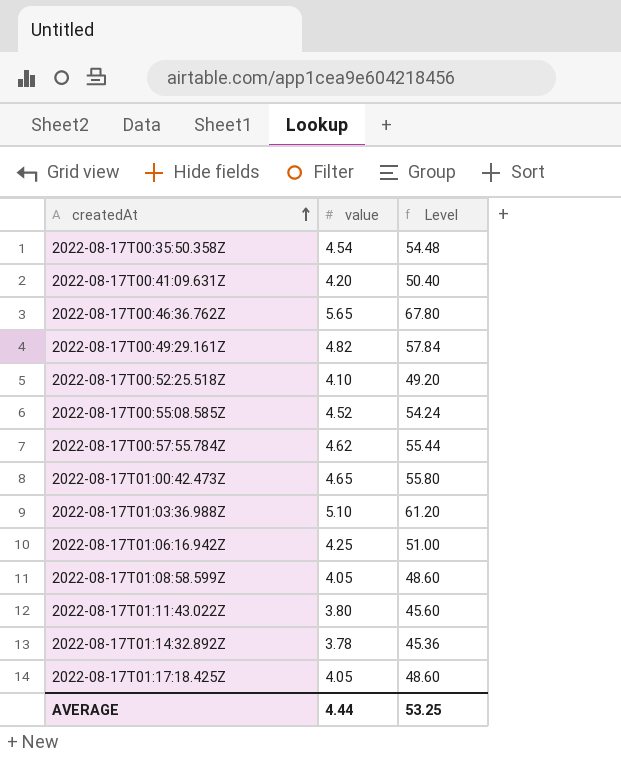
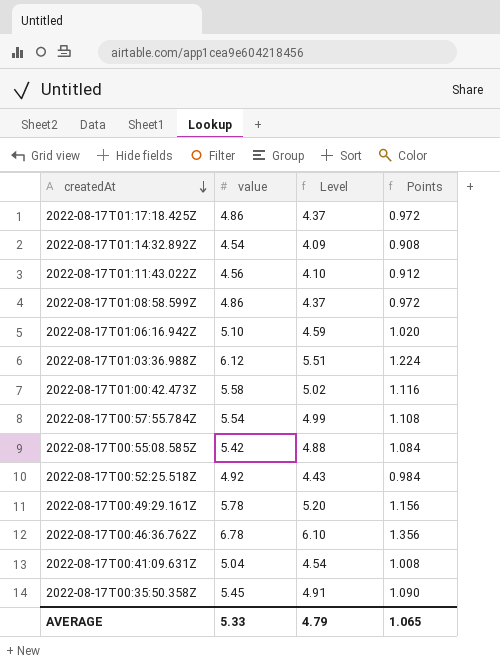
row order: createdAt ascending -> createdAt descending
column Level | formula: [value] * 12 -> [value] * 0.9
column Points | formula: none -> [value] * 0.2
2022-08-17T01:17:18.425Z | value: 4.05 -> 4.86
2022-08-17T01:14:32.892Z | value: 3.78 -> 4.54
2022-08-17T01:11:43.022Z | value: 3.80 -> 4.56
2022-08-17T01:08:58.599Z | value: 4.05 -> 4.86
2022-08-17T01:06:16.942Z | value: 4.25 -> 5.10
2022-08-17T01:03:36.988Z | value: 5.10 -> 6.12
2022-08-17T01:00:42.473Z | value: 4.65 -> 5.58
2022-08-17T00:57:55.784Z | value: 4.62 -> 5.54
2022-08-17T00:55:08.585Z | value: 4.52 -> 5.42
2022-08-17T00:52:25.518Z | value: 4.10 -> 4.92
2022-08-17T00:49:29.161Z | value: 4.82 -> 5.78
2022-08-17T00:46:36.762Z | value: 5.65 -> 6.78
2022-08-17T00:41:09.631Z | value: 4.20 -> 5.04
2022-08-17T00:35:50.358Z | value: 4.54 -> 5.45
AVERAGE | value: 4.44 -> 5.33
AVERAGE | Level: 53.25 -> 4.79

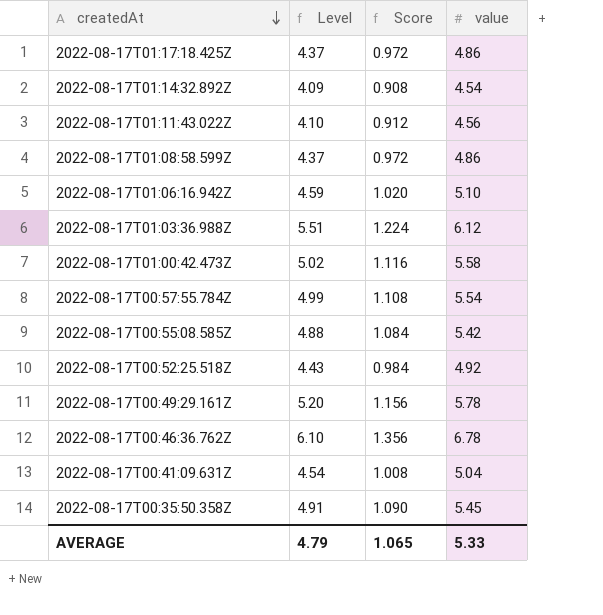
column name: Points -> Score
column value | position: 2 -> 4

